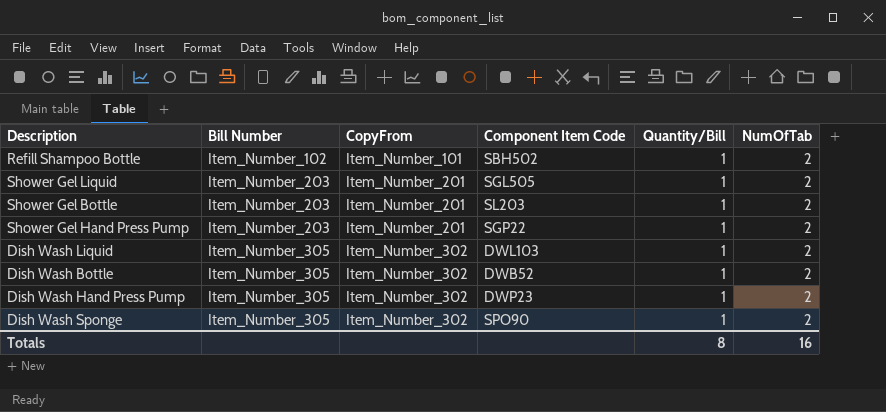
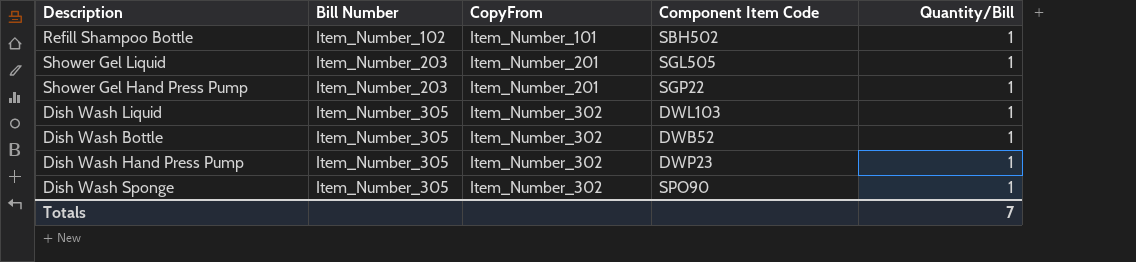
column NumOfTab | position: 6 -> none
row Shower Gel Bottle: Item_Number_203 | Item_Number_201 | SL203 | 1 | 2 -> none
Totals | Quantity/Bill: 8 -> 7

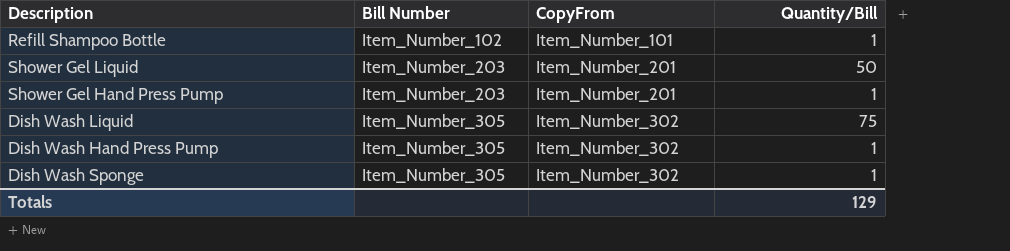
column Component Item Code | position: 4 -> none
row Dish Wash Bottle: Item_Number_305 | Item_Number_302 | DWB52 | 1 -> none
Shower Gel Liquid | Quantity/Bill: 1 -> 50
Dish Wash Liquid | Quantity/Bill: 1 -> 75
Totals | Quantity/Bill: 7 -> 129

